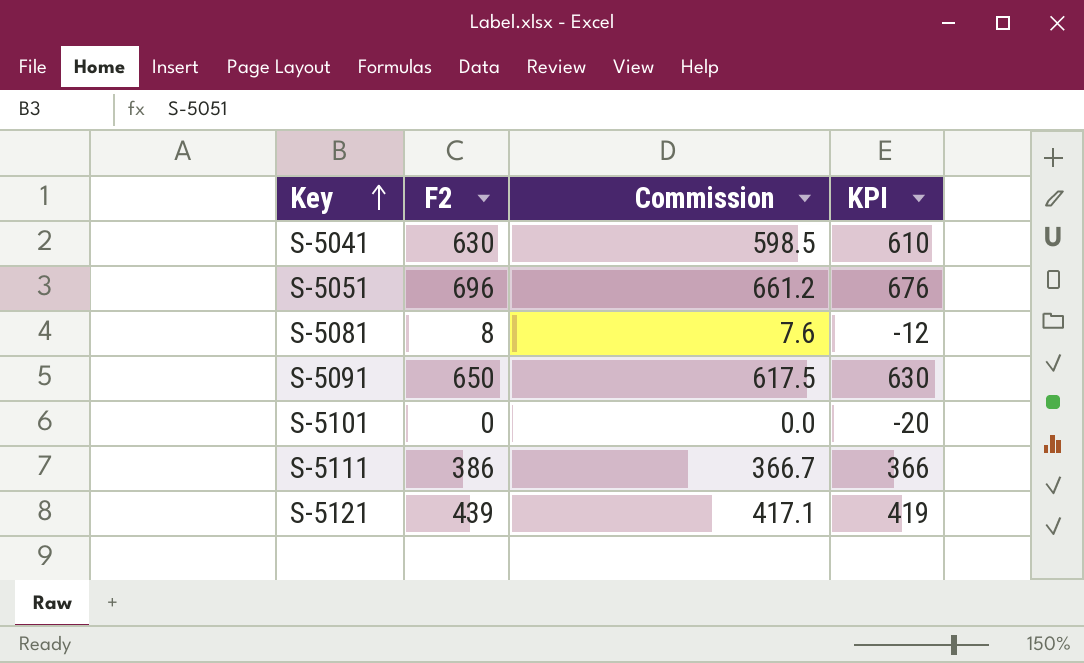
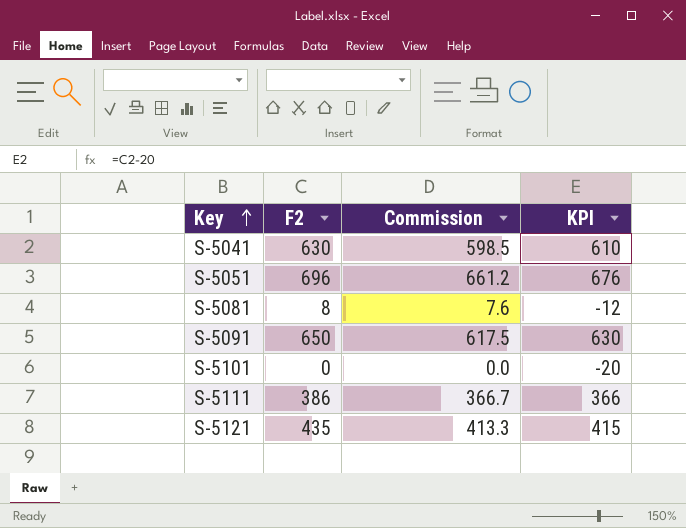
S-5121 | F2: 439 -> 435
S-5121 | Commission: 417.1 -> 413.3
S-5121 | KPI: 419 -> 415

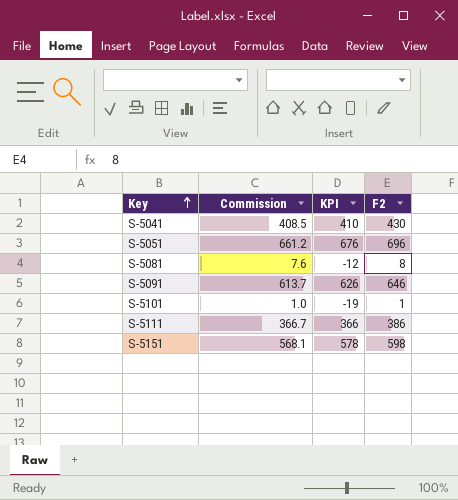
column F2 | position: 2 -> 4
row S-5121: 435 | 413.3 | 415 -> none
S-5041 | Commission: 598.5 -> 408.5
S-5041 | KPI: 610 -> 410
S-5041 | F2: 630 -> 430
S-5091 | Commission: 617.5 -> 613.7
S-5091 | KPI: 630 -> 626
S-5091 | F2: 650 -> 646
S-5101 | Commission: 0.0 -> 1.0
S-5101 | KPI: -20 -> -19
S-5101 | F2: 0 -> 1
row S-5151: none -> 568.1 | 578 | 598

